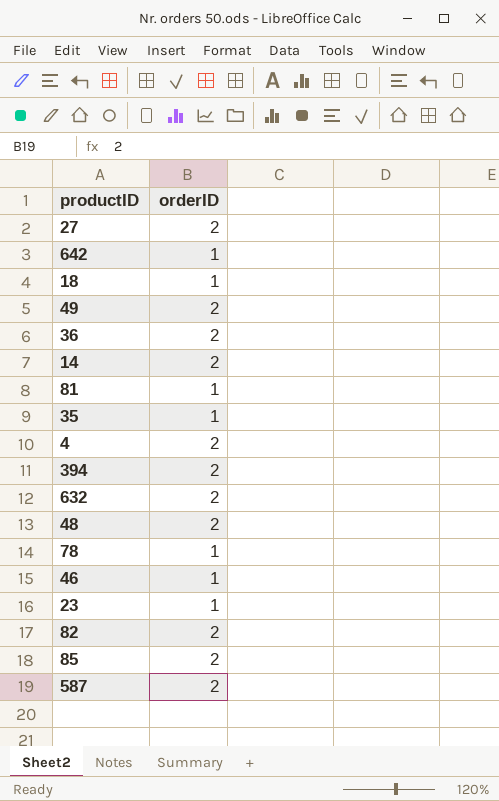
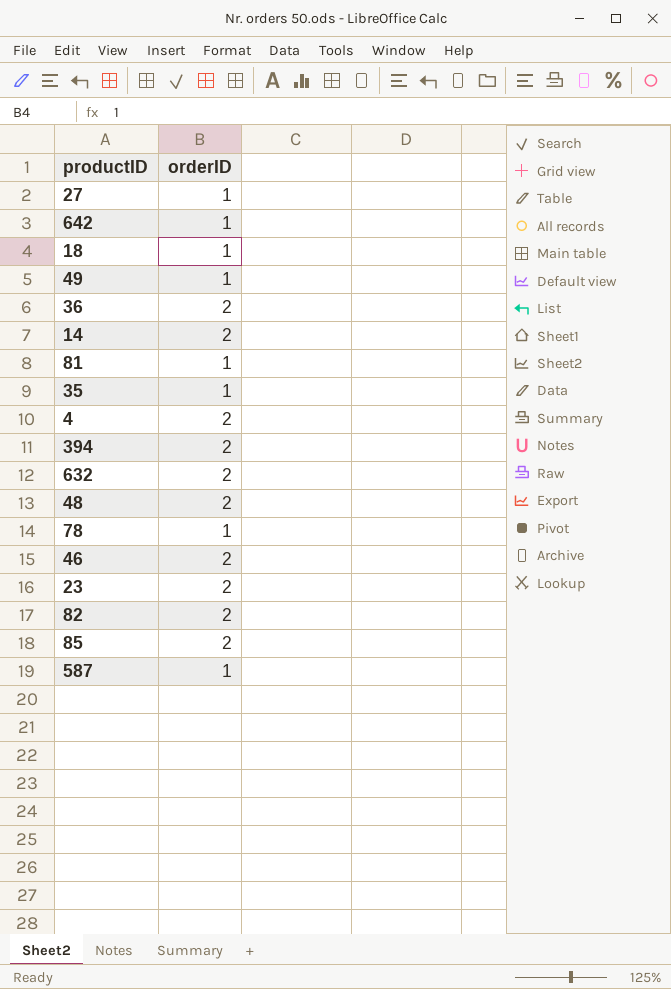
27 | orderID: 2 -> 1
49 | orderID: 2 -> 1
46 | orderID: 1 -> 2
23 | orderID: 1 -> 2
587 | orderID: 2 -> 1

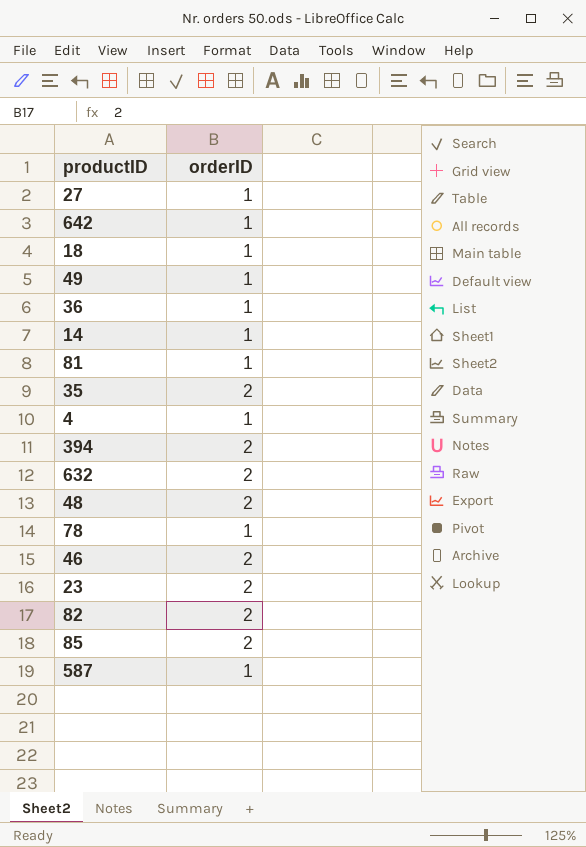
36 | orderID: 2 -> 1
14 | orderID: 2 -> 1
35 | orderID: 1 -> 2
4 | orderID: 2 -> 1

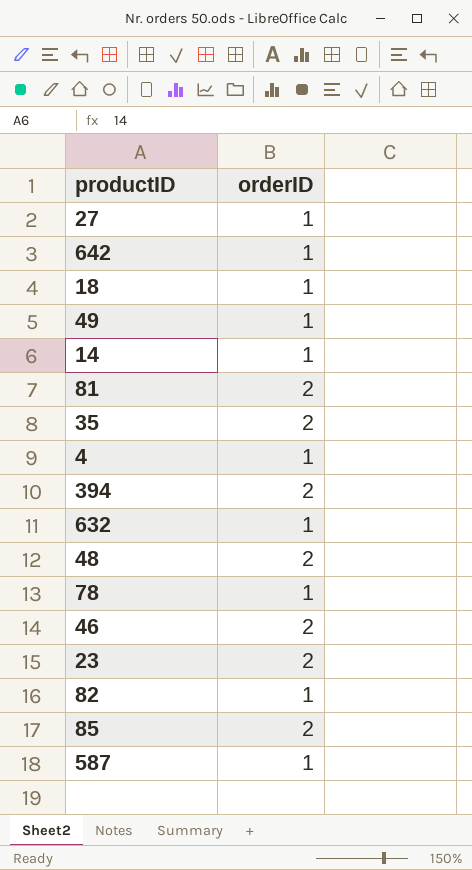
row 36: 1 -> none
81 | orderID: 1 -> 2
632 | orderID: 2 -> 1
82 | orderID: 2 -> 1

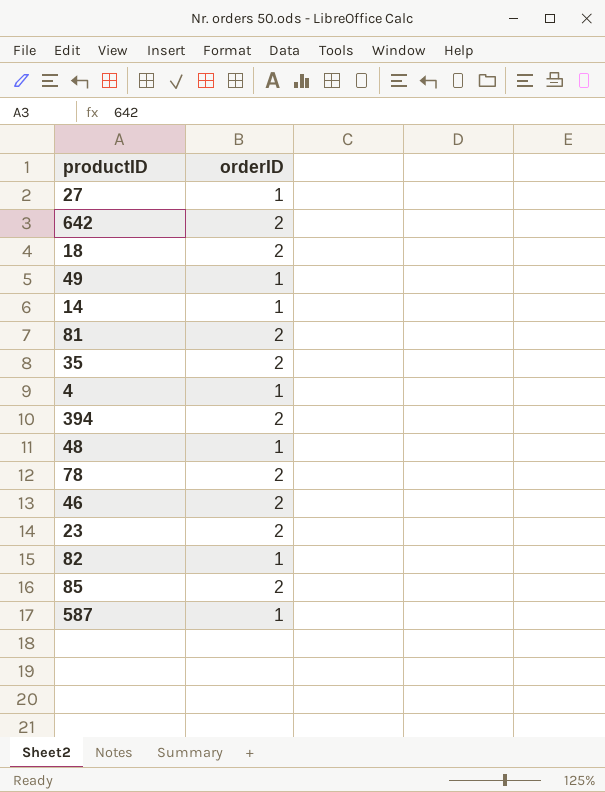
row 632: 1 -> none
642 | orderID: 1 -> 2
18 | orderID: 1 -> 2
48 | orderID: 2 -> 1
78 | orderID: 1 -> 2

